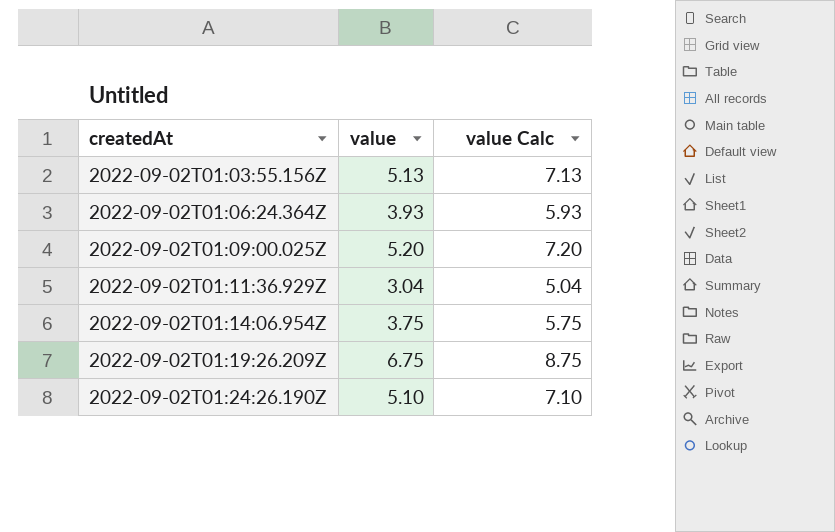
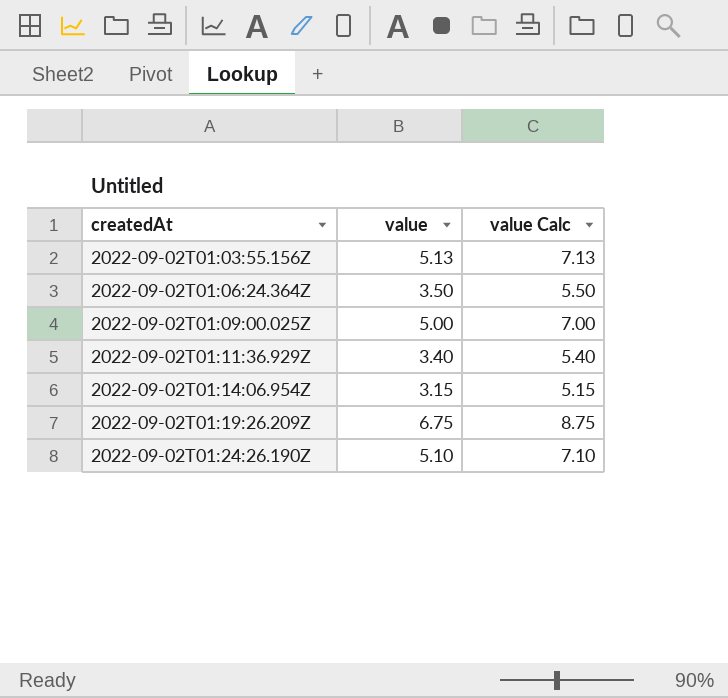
2022-09-02T01:06:24.364Z | value: 3.93 -> 3.50
2022-09-02T01:06:24.364Z | value Calc: 5.93 -> 5.50
2022-09-02T01:09:00.025Z | value: 5.20 -> 5.00
2022-09-02T01:09:00.025Z | value Calc: 7.20 -> 7.00
2022-09-02T01:11:36.929Z | value: 3.04 -> 3.40
2022-09-02T01:11:36.929Z | value Calc: 5.04 -> 5.40
2022-09-02T01:14:06.954Z | value: 3.75 -> 3.15
2022-09-02T01:14:06.954Z | value Calc: 5.75 -> 5.15

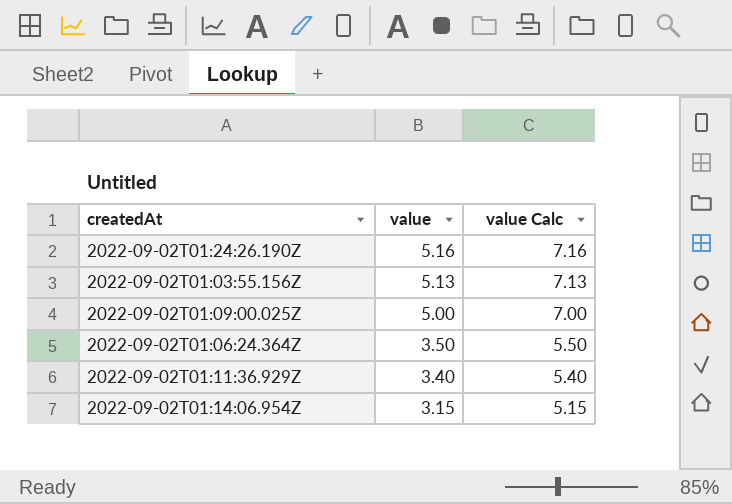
row order: createdAt ascending -> value descending
row 2022-09-02T01:19:26.209Z: 6.75 | 8.75 -> none
2022-09-02T01:24:26.190Z | value: 5.10 -> 5.16
2022-09-02T01:24:26.190Z | value Calc: 7.10 -> 7.16

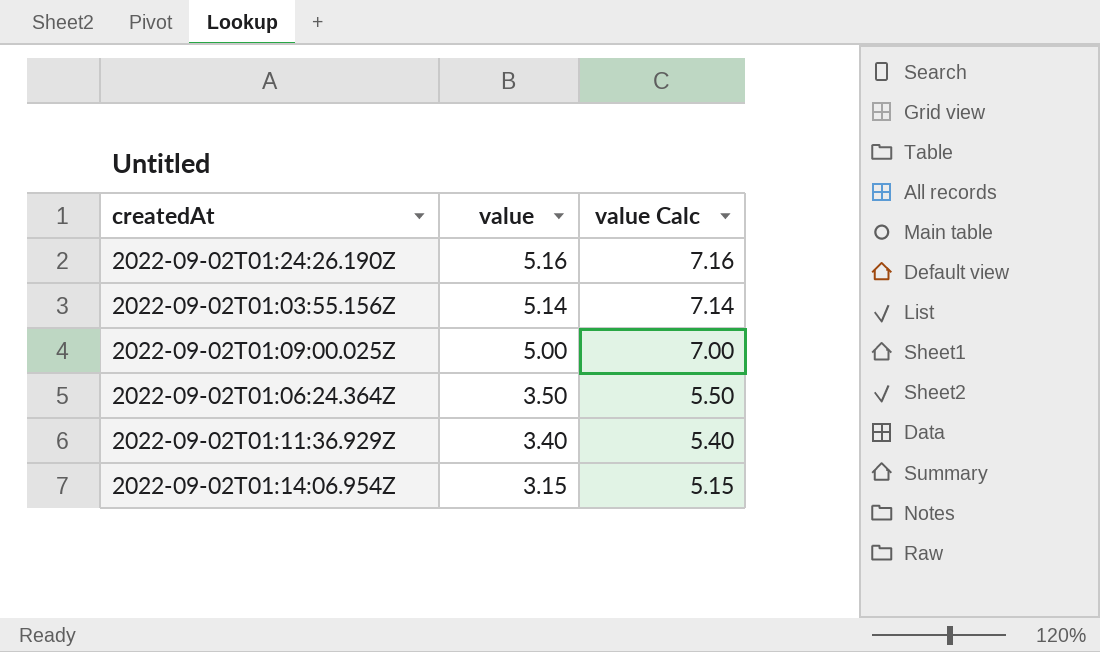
2022-09-02T01:03:55.156Z | value: 5.13 -> 5.14
2022-09-02T01:03:55.156Z | value Calc: 7.13 -> 7.14

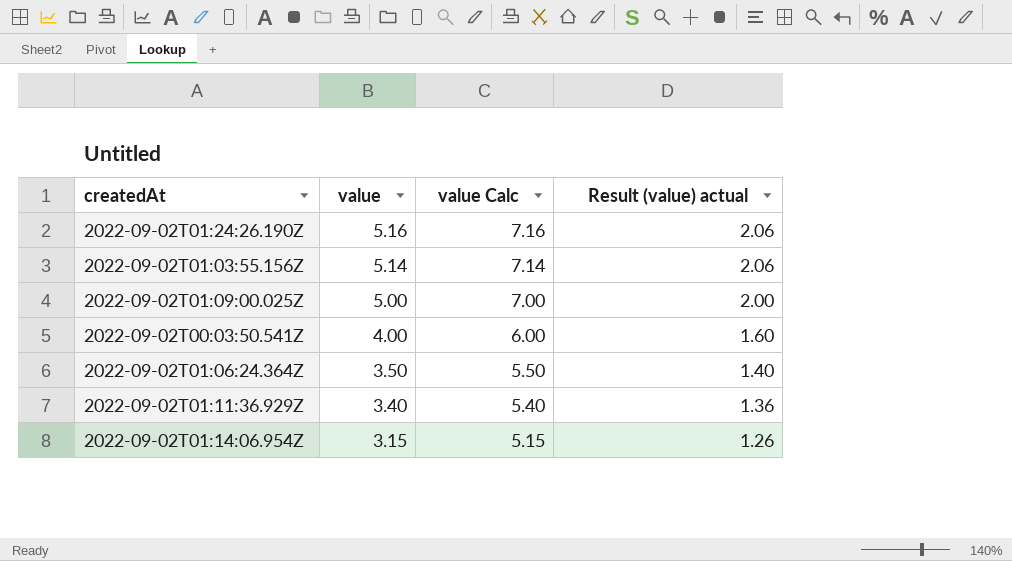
column Result (value) actual | formula: none -> [value] * 0.4
row 2022-09-02T00:03:50.541Z: none -> 4.00 | 6.00 | 1.60

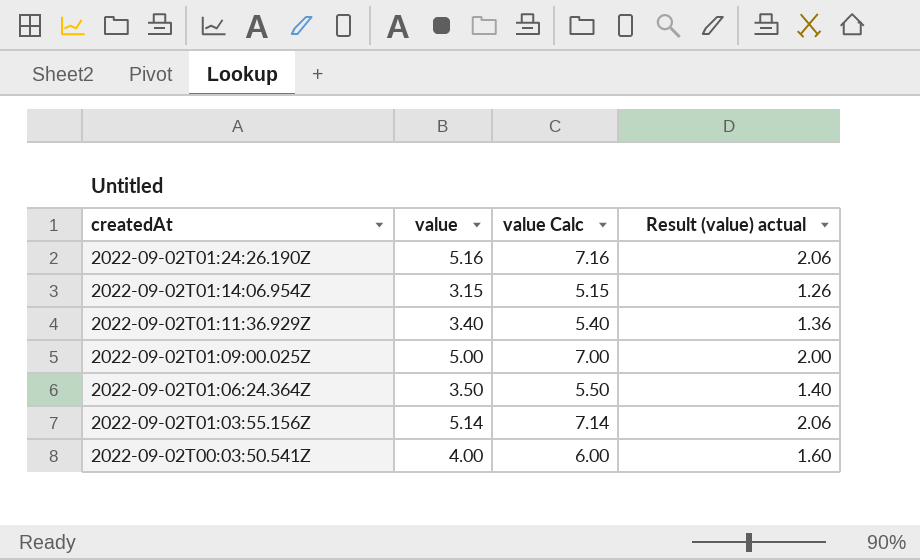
row order: value descending -> createdAt descending

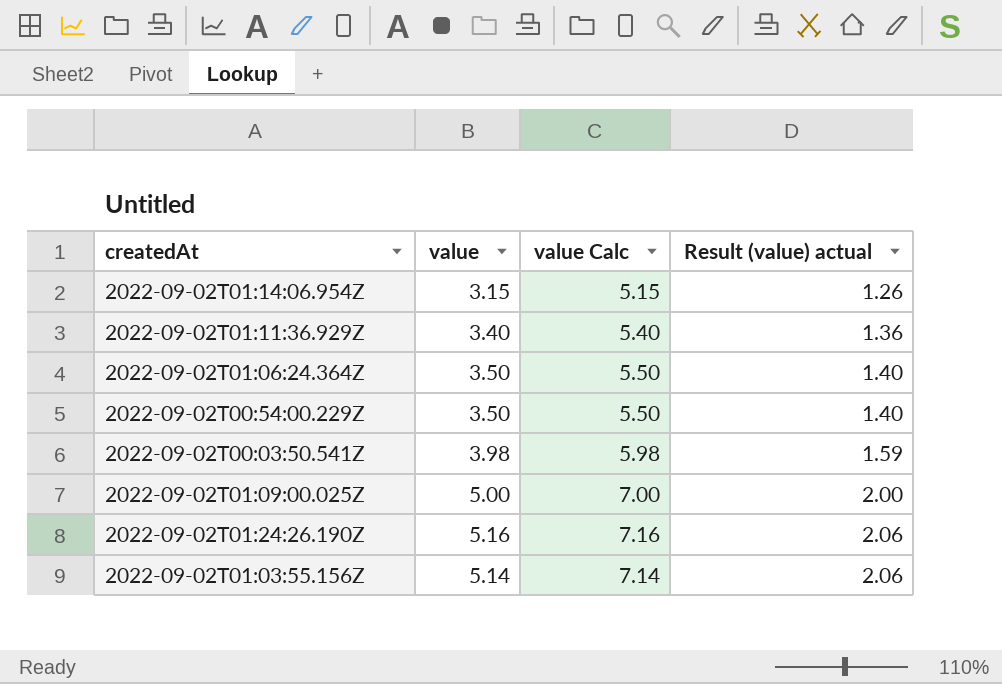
row order: createdAt descending -> Result (value) actual ascending
row 2022-09-02T00:54:00.229Z: none -> 3.50 | 5.50 | 1.40
2022-09-02T00:03:50.541Z | value: 4.00 -> 3.98
2022-09-02T00:03:50.541Z | value Calc: 6.00 -> 5.98
2022-09-02T00:03:50.541Z | Result (value) actual: 1.60 -> 1.59

